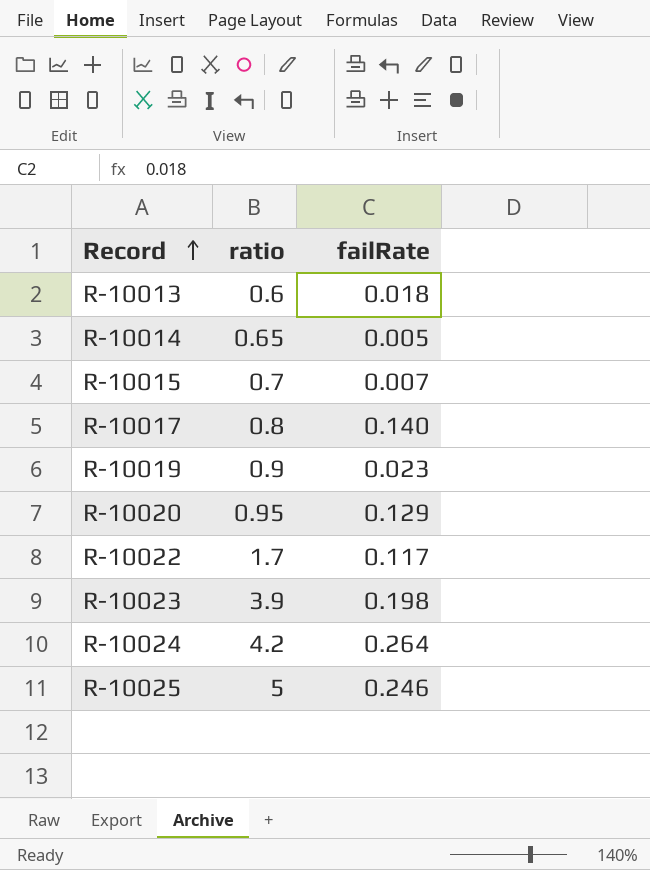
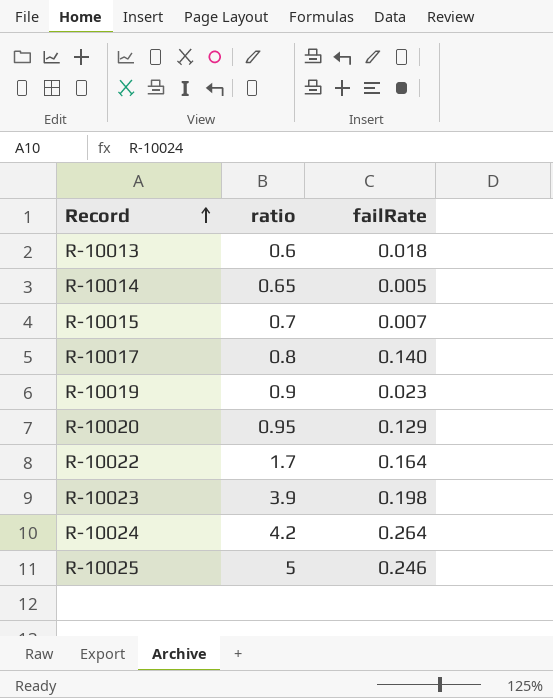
R-10022 | failRate: 0.117 -> 0.164

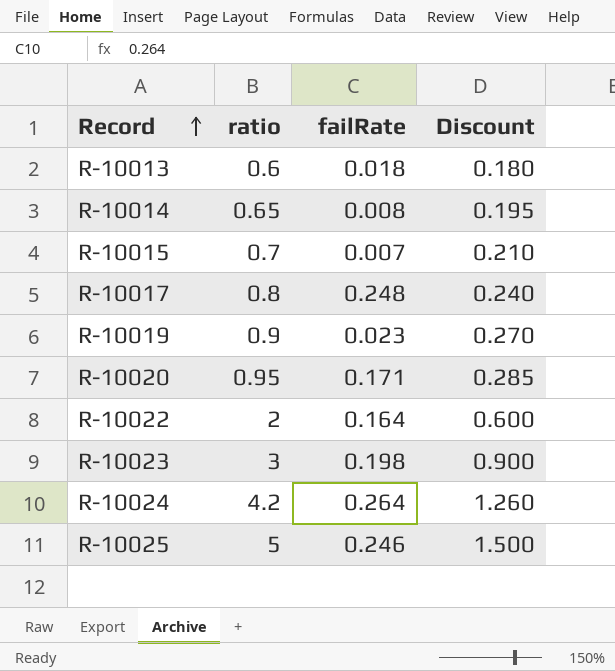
column Discount | formula: none -> [ratio] * 0.3
R-10014 | failRate: 0.005 -> 0.008
R-10017 | failRate: 0.140 -> 0.248
R-10020 | failRate: 0.129 -> 0.171
R-10022 | ratio: 1.7 -> 2
R-10023 | ratio: 3.9 -> 3

